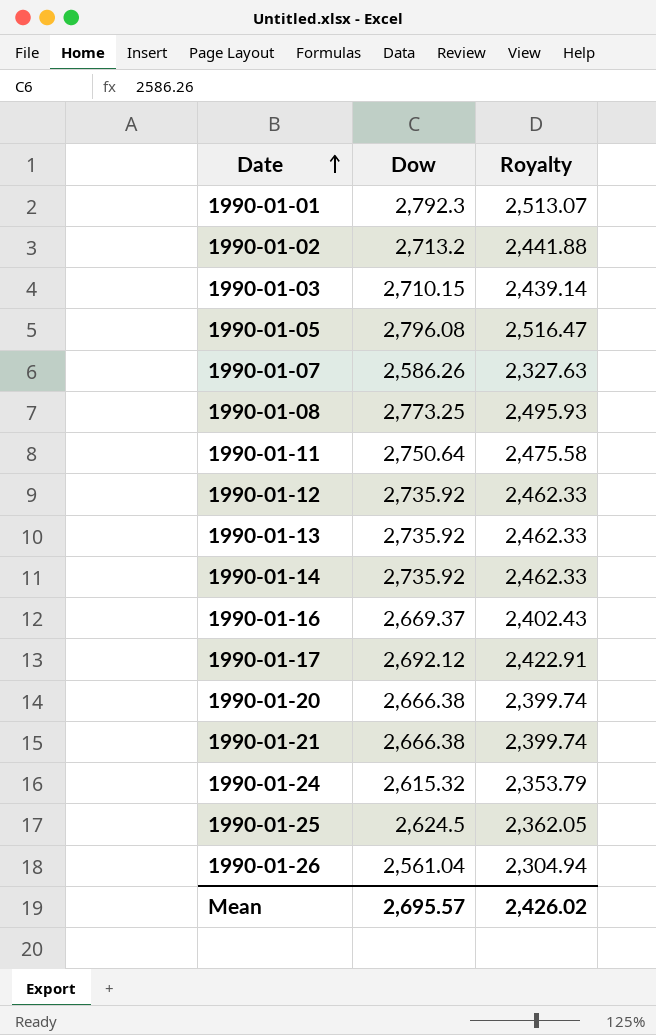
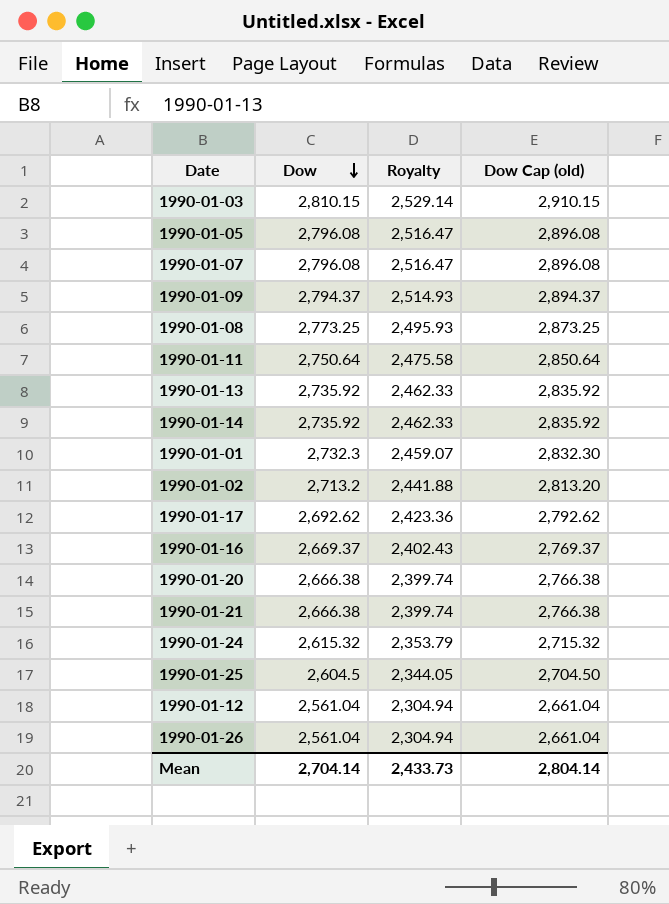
row order: Date ascending -> Dow descending
column Dow Cap (old) | formula: none -> [Dow] + 100
1990-01-03 | Dow: 2,710.15 -> 2,810.15
1990-01-03 | Royalty: 2,439.14 -> 2,529.14
1990-01-07 | Dow: 2,586.26 -> 2,796.08
1990-01-07 | Royalty: 2,327.63 -> 2,516.47
row 1990-01-09: none -> 2,794.37 | 2,514.93 | 2,894.37
1990-01-01 | Dow: 2,792.3 -> 2,732.3
1990-01-01 | Royalty: 2,513.07 -> 2,459.07
1990-01-17 | Dow: 2,692.12 -> 2,692.62
1990-01-17 | Royalty: 2,422.91 -> 2,423.36
1990-01-25 | Dow: 2,624.5 -> 2,604.5
1990-01-25 | Royalty: 2,362.05 -> 2,344.05
1990-01-12 | Dow: 2,735.92 -> 2,561.04
1990-01-12 | Royalty: 2,462.33 -> 2,304.94
Mean | Dow: 2,695.57 -> 2,704.14
Mean | Royalty: 2,426.02 -> 2,433.73

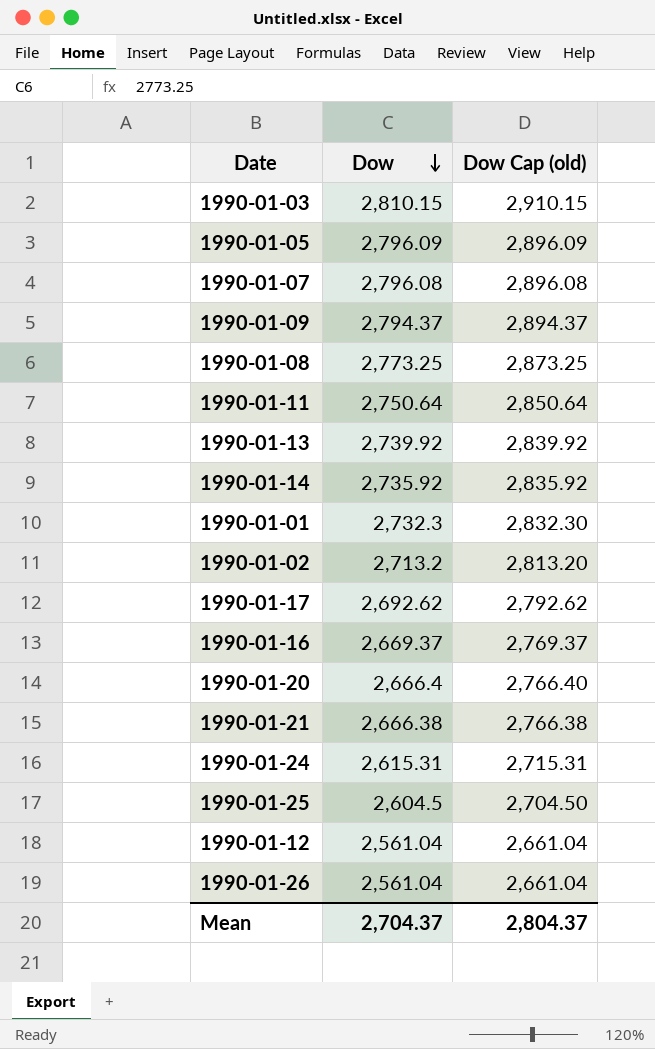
column Royalty | formula: [Dow] * 0.9 -> none
1990-01-05 | Dow: 2,796.08 -> 2,796.09
1990-01-05 | Dow Cap (old): 2,896.08 -> 2,896.09
1990-01-13 | Dow: 2,735.92 -> 2,739.92
1990-01-13 | Dow Cap (old): 2,835.92 -> 2,839.92
1990-01-20 | Dow: 2,666.38 -> 2,666.4
1990-01-20 | Dow Cap (old): 2,766.38 -> 2,766.40
1990-01-24 | Dow: 2,615.32 -> 2,615.31
1990-01-24 | Dow Cap (old): 2,715.32 -> 2,715.31
Mean | Dow: 2,704.14 -> 2,704.37
Mean | Dow Cap (old): 2,804.14 -> 2,804.37

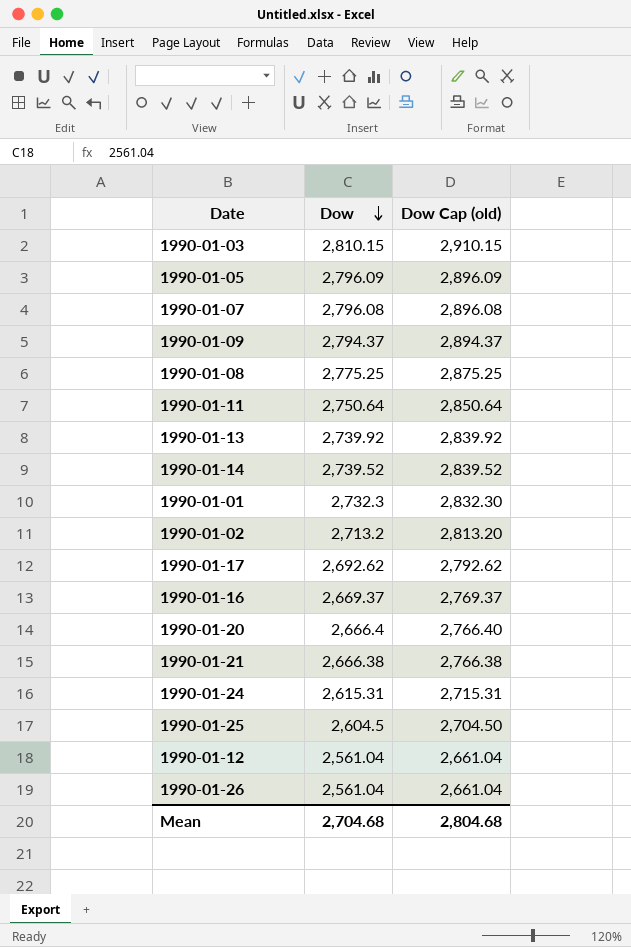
1990-01-08 | Dow: 2,773.25 -> 2,775.25
1990-01-08 | Dow Cap (old): 2,873.25 -> 2,875.25
1990-01-14 | Dow: 2,735.92 -> 2,739.52
1990-01-14 | Dow Cap (old): 2,835.92 -> 2,839.52
Mean | Dow: 2,704.37 -> 2,704.68
Mean | Dow Cap (old): 2,804.37 -> 2,804.68

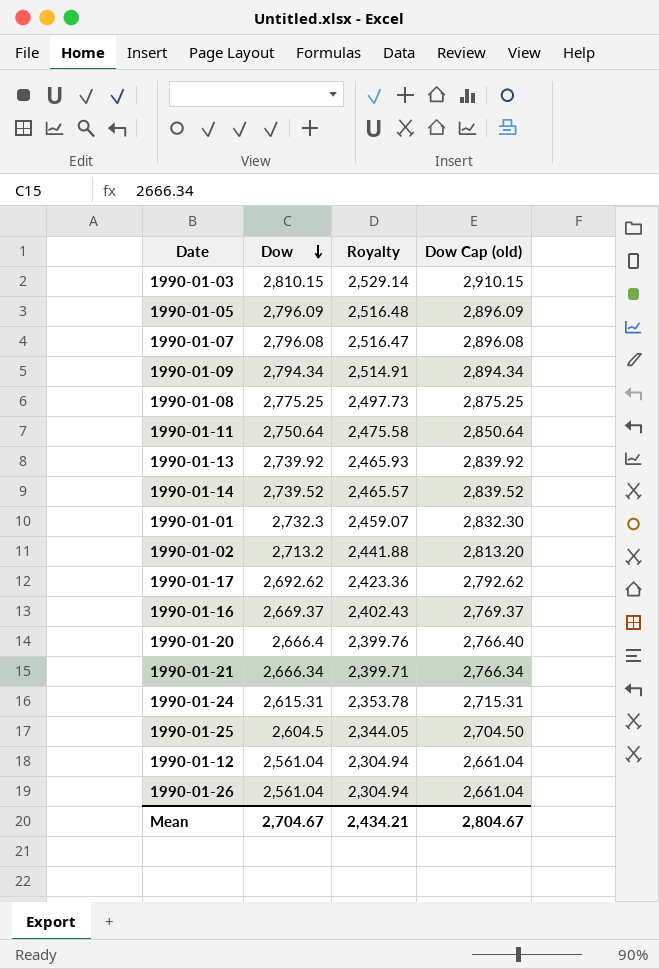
column Royalty | formula: none -> [Dow] * 0.9
1990-01-09 | Dow: 2,794.37 -> 2,794.34
1990-01-09 | Dow Cap (old): 2,894.37 -> 2,894.34
1990-01-21 | Dow: 2,666.38 -> 2,666.34
1990-01-21 | Dow Cap (old): 2,766.38 -> 2,766.34
Mean | Dow: 2,704.68 -> 2,704.67
Mean | Dow Cap (old): 2,804.68 -> 2,804.67

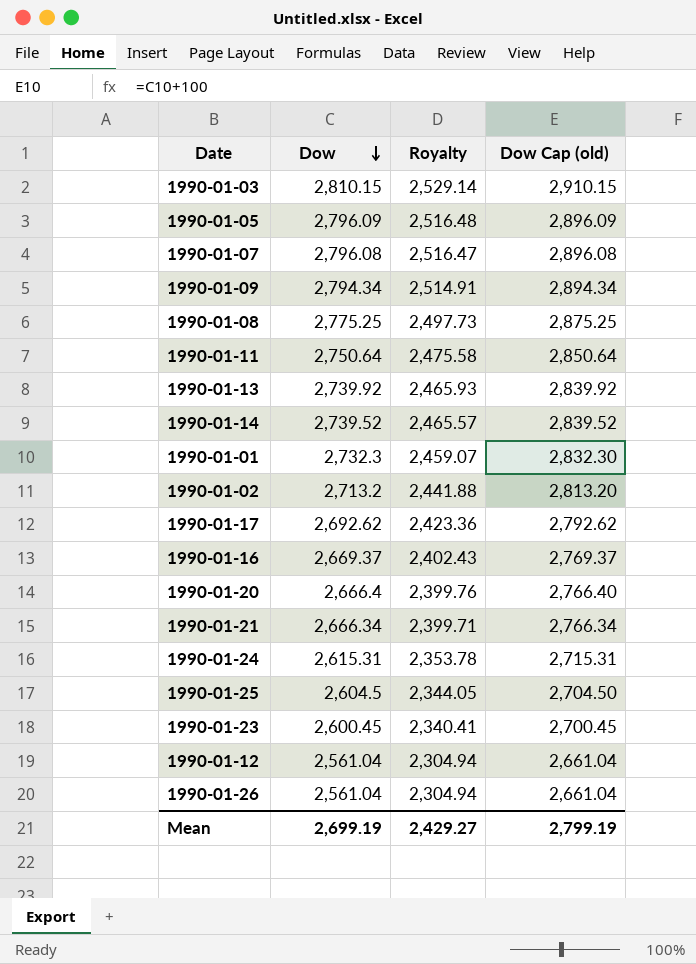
row 1990-01-23: none -> 2,600.45 | 2,340.41 | 2,700.45
Mean | Dow: 2,704.67 -> 2,699.19
Mean | Royalty: 2,434.21 -> 2,429.27
Mean | Dow Cap (old): 2,804.67 -> 2,799.19

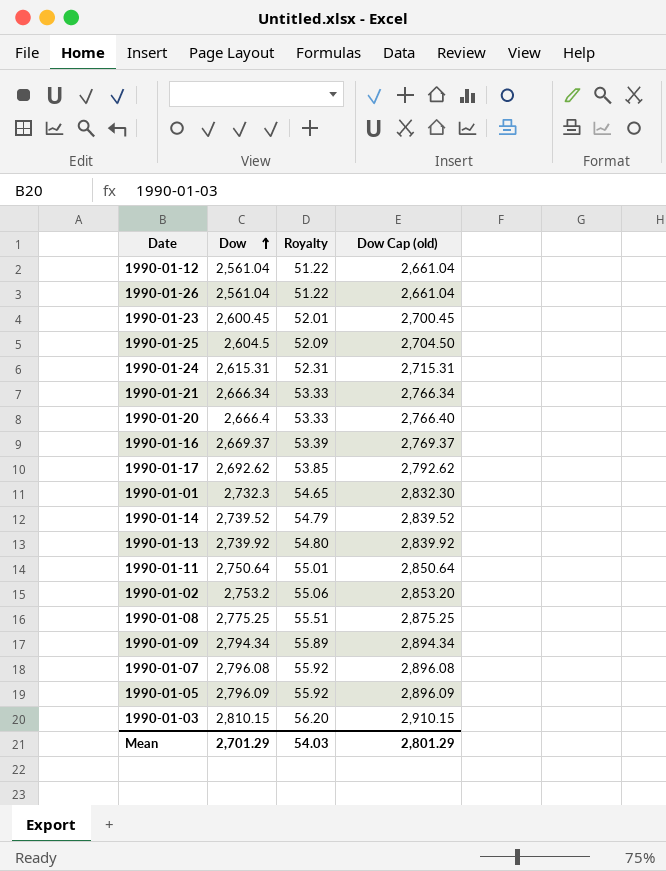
row order: Dow descending -> Dow ascending
column Royalty | formula: [Dow] * 0.9 -> [Dow] * 0.02
1990-01-02 | Dow: 2,713.2 -> 2,753.2
1990-01-02 | Dow Cap (old): 2,813.20 -> 2,853.20
Mean | Dow: 2,699.19 -> 2,701.29
Mean | Royalty: 2,429.27 -> 54.03
Mean | Dow Cap (old): 2,799.19 -> 2,801.29

